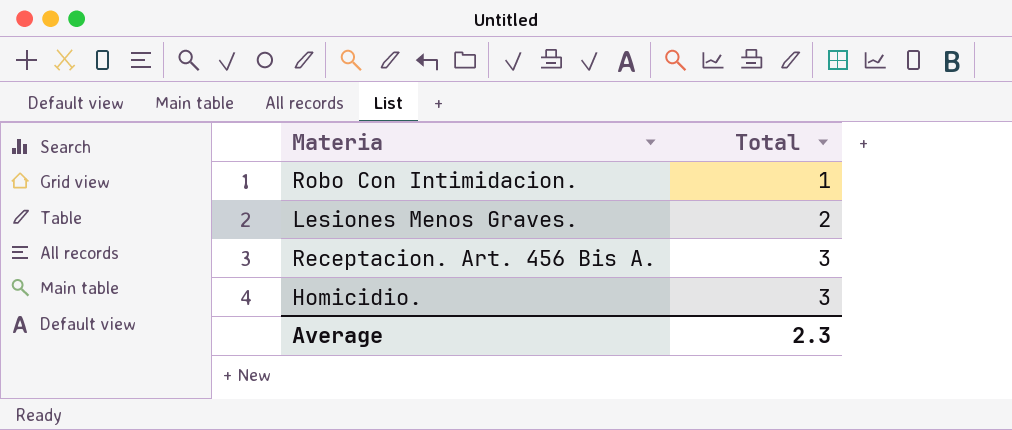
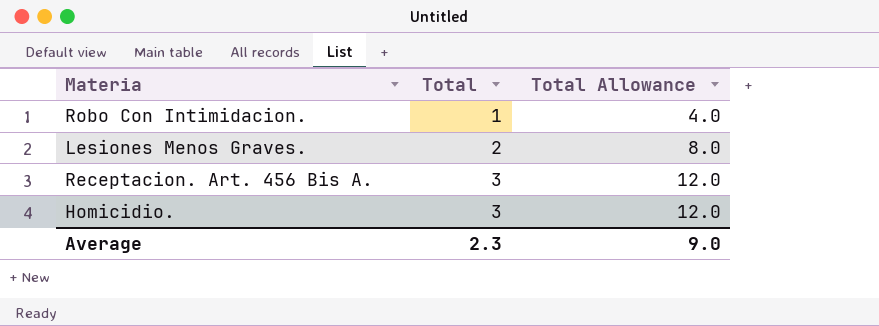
column Total Allowance | formula: none -> [Total] * 4

